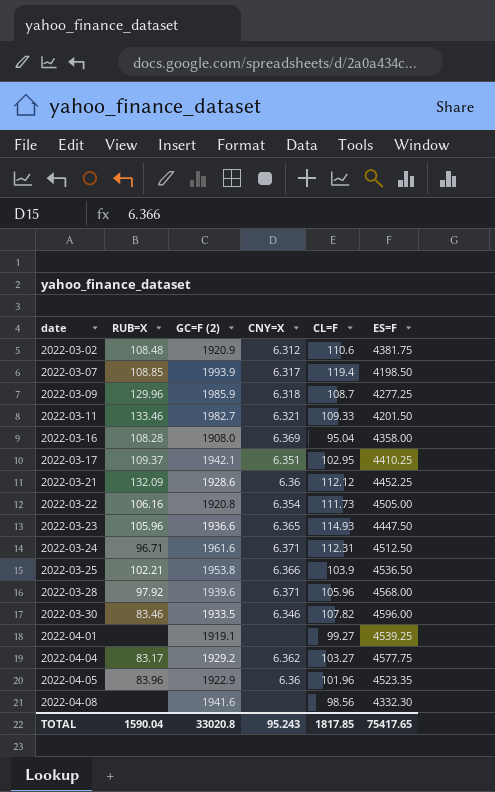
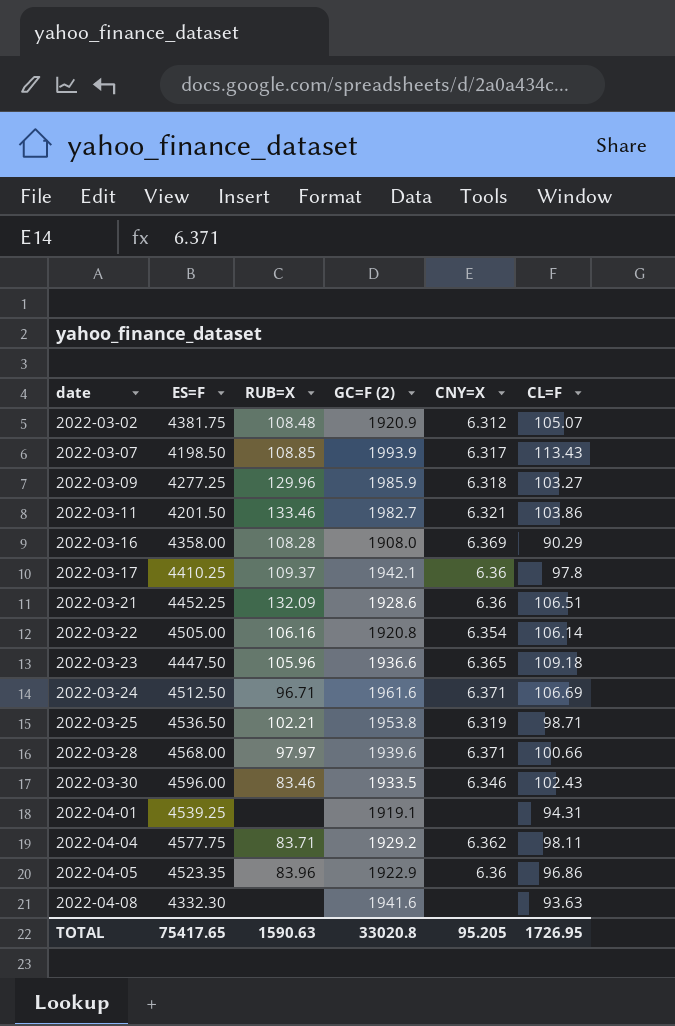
column ES=F | position: 6 -> 2
2022-03-02 | CL=F: 110.6 -> 105.07
2022-03-07 | CL=F: 119.4 -> 113.43
2022-03-09 | CL=F: 108.7 -> 103.27
2022-03-11 | CL=F: 109.33 -> 103.86
2022-03-16 | CL=F: 95.04 -> 90.29
2022-03-17 | CNY=X: 6.351 -> 6.36
2022-03-17 | CL=F: 102.95 -> 97.8
2022-03-21 | CL=F: 112.12 -> 106.51
2022-03-22 | CL=F: 111.73 -> 106.14
2022-03-23 | CL=F: 114.93 -> 109.18
2022-03-24 | CL=F: 112.31 -> 106.69
2022-03-25 | CNY=X: 6.366 -> 6.319
2022-03-25 | CL=F: 103.9 -> 98.71
2022-03-28 | RUB=X: 97.92 -> 97.97
2022-03-28 | CL=F: 105.96 -> 100.66
2022-03-30 | CL=F: 107.82 -> 102.43
2022-04-01 | CL=F: 99.27 -> 94.31
2022-04-04 | RUB=X: 83.17 -> 83.71
2022-04-04 | CL=F: 103.27 -> 98.11
2022-04-05 | CL=F: 101.96 -> 96.86
2022-04-08 | CL=F: 98.56 -> 93.63
TOTAL | RUB=X: 1590.04 -> 1590.63
TOTAL | CNY=X: 95.243 -> 95.205
TOTAL | CL=F: 1817.85 -> 1726.95

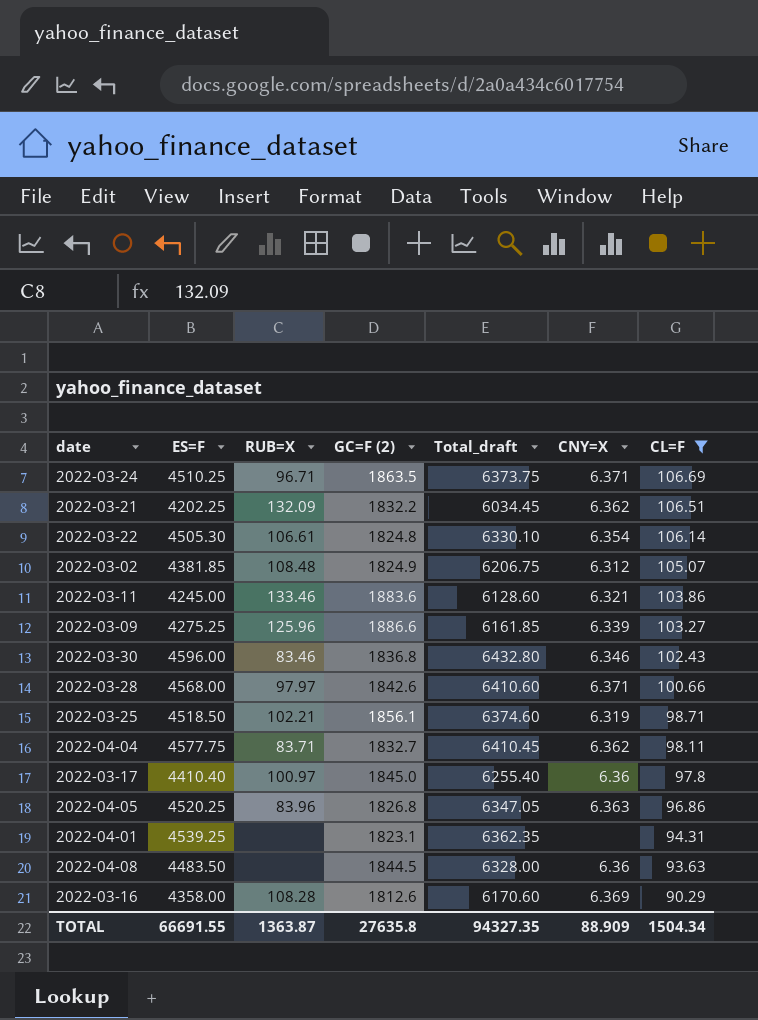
filter: none -> CL=F <= 106.69
row order: date ascending -> CL=F descending
column Total_draft | formula: none -> [ES=F] + [GC=F (2)]
2022-03-24 | ES=F: 4512.50 -> 4510.25
2022-03-24 | GC=F (2): 1961.6 -> 1863.5
2022-03-21 | ES=F: 4452.25 -> 4202.25
2022-03-21 | GC=F (2): 1928.6 -> 1832.2
2022-03-21 | CNY=X: 6.36 -> 6.362
2022-03-22 | ES=F: 4505.00 -> 4505.30
2022-03-22 | RUB=X: 106.16 -> 106.61
2022-03-22 | GC=F (2): 1920.8 -> 1824.8
2022-03-02 | ES=F: 4381.75 -> 4381.85
2022-03-02 | GC=F (2): 1920.9 -> 1824.9
2022-03-11 | ES=F: 4201.50 -> 4245.00
2022-03-11 | GC=F (2): 1982.7 -> 1883.6
2022-03-09 | ES=F: 4277.25 -> 4275.25
2022-03-09 | RUB=X: 129.96 -> 125.96
2022-03-09 | GC=F (2): 1985.9 -> 1886.6
2022-03-09 | CNY=X: 6.318 -> 6.339
2022-03-30 | GC=F (2): 1933.5 -> 1836.8
2022-03-28 | GC=F (2): 1939.6 -> 1842.6
2022-03-25 | ES=F: 4536.50 -> 4518.50
2022-03-25 | GC=F (2): 1953.8 -> 1856.1
2022-04-04 | GC=F (2): 1929.2 -> 1832.7
2022-03-17 | ES=F: 4410.25 -> 4410.40
2022-03-17 | RUB=X: 109.37 -> 100.97
2022-03-17 | GC=F (2): 1942.1 -> 1845.0
2022-04-05 | ES=F: 4523.35 -> 4520.25
2022-04-05 | GC=F (2): 1922.9 -> 1826.8
2022-04-05 | CNY=X: 6.36 -> 6.363
2022-04-01 | GC=F (2): 1919.1 -> 1823.1
2022-04-08 | ES=F: 4332.30 -> 4483.50
2022-04-08 | GC=F (2): 1941.6 -> 1844.5
2022-04-08 | CNY=X: none -> 6.36
2022-03-16 | GC=F (2): 1908.0 -> 1812.6
TOTAL | ES=F: 75417.65 -> 66691.55
TOTAL | RUB=X: 1590.63 -> 1363.87
TOTAL | GC=F (2): 33020.8 -> 27635.8
TOTAL | CNY=X: 95.205 -> 88.909
TOTAL | CL=F: 1726.95 -> 1504.34

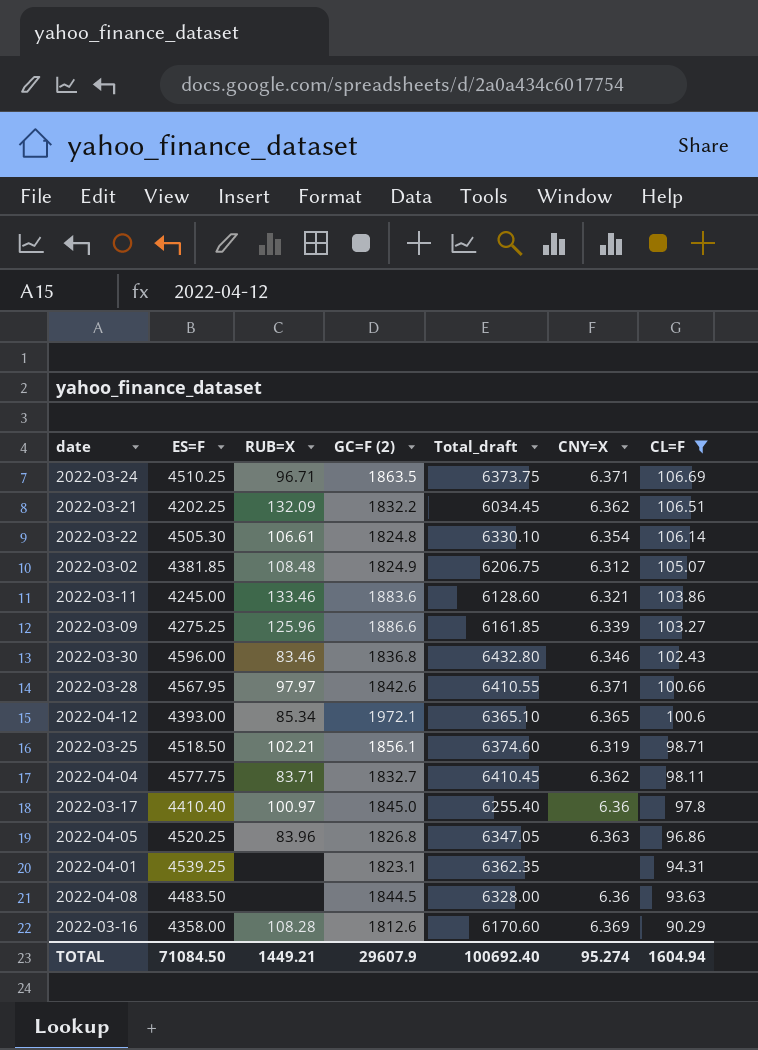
2022-03-28 | ES=F: 4568.00 -> 4567.95
2022-03-28 | Total_draft: 6410.60 -> 6410.55
row 2022-04-12: none -> 4393.00 | 85.34 | 1972.1 | 6365.10 | 6.365 | 100.6
TOTAL | ES=F: 66691.55 -> 71084.50
TOTAL | RUB=X: 1363.87 -> 1449.21
TOTAL | GC=F (2): 27635.8 -> 29607.9
TOTAL | Total_draft: 94327.35 -> 100692.40
TOTAL | CNY=X: 88.909 -> 95.274
TOTAL | CL=F: 1504.34 -> 1604.94

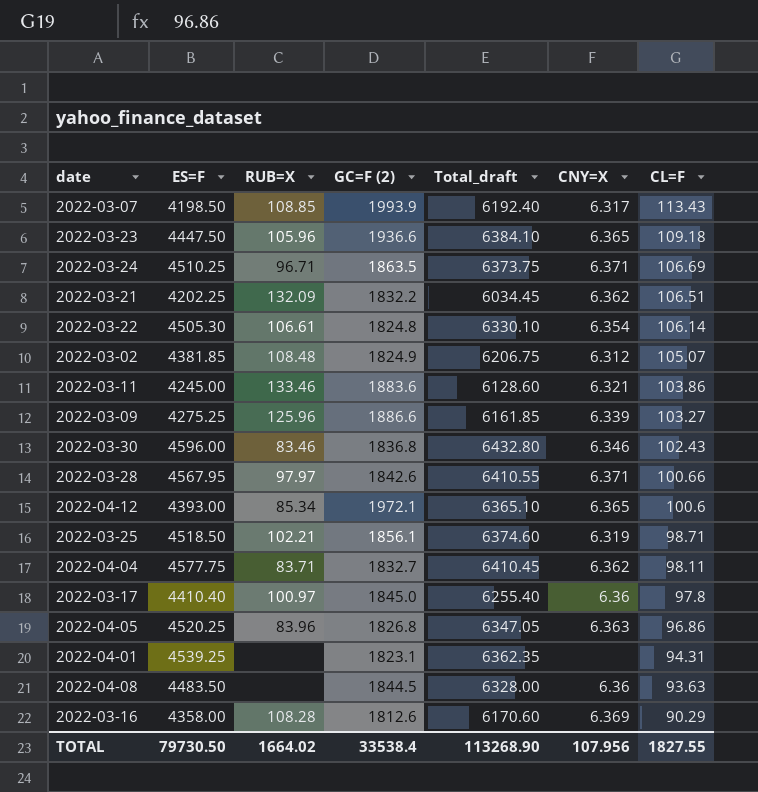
filter: CL=F <= 106.69 -> none
TOTAL | ES=F: 71084.50 -> 79730.50
TOTAL | RUB=X: 1449.21 -> 1664.02
TOTAL | GC=F (2): 29607.9 -> 33538.4
TOTAL | Total_draft: 100692.40 -> 113268.90
TOTAL | CNY=X: 95.274 -> 107.956
TOTAL | CL=F: 1604.94 -> 1827.55

